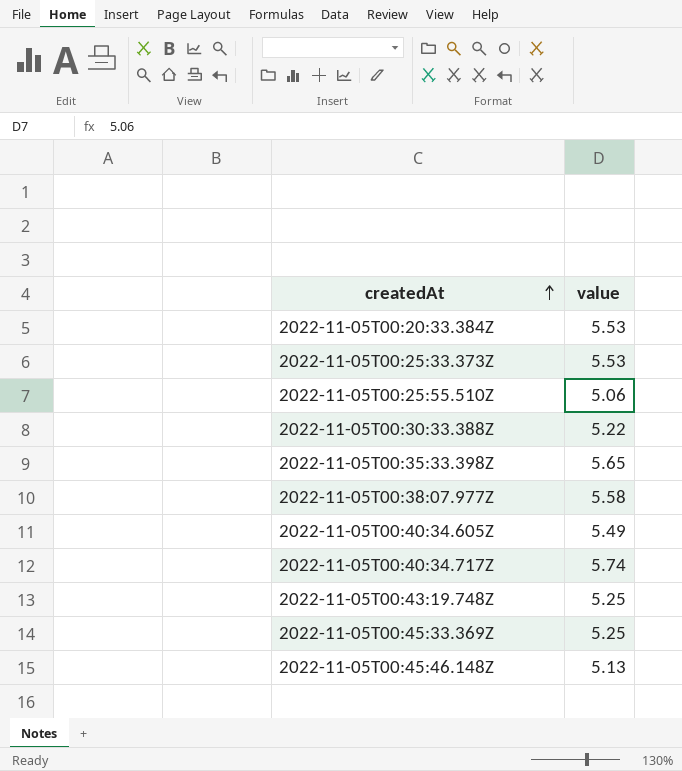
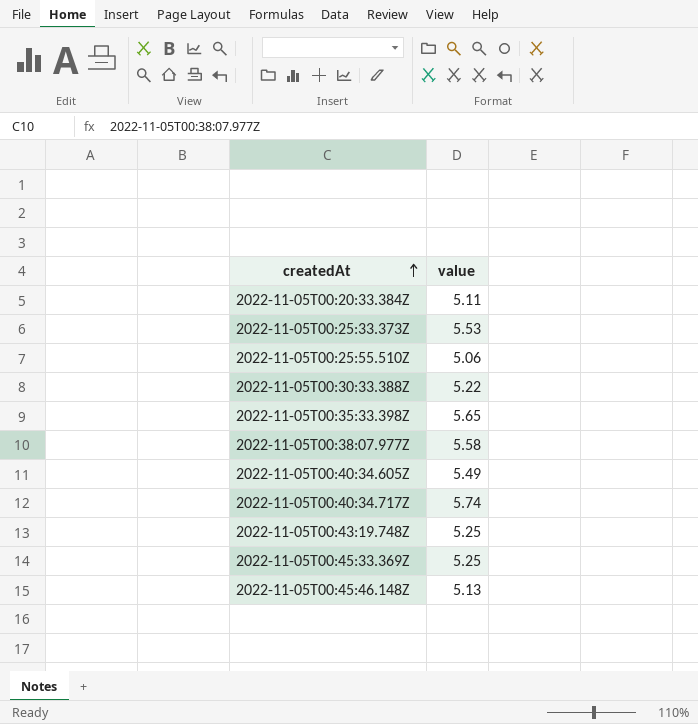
2022-11-05T00:20:33.384Z | value: 5.53 -> 5.11

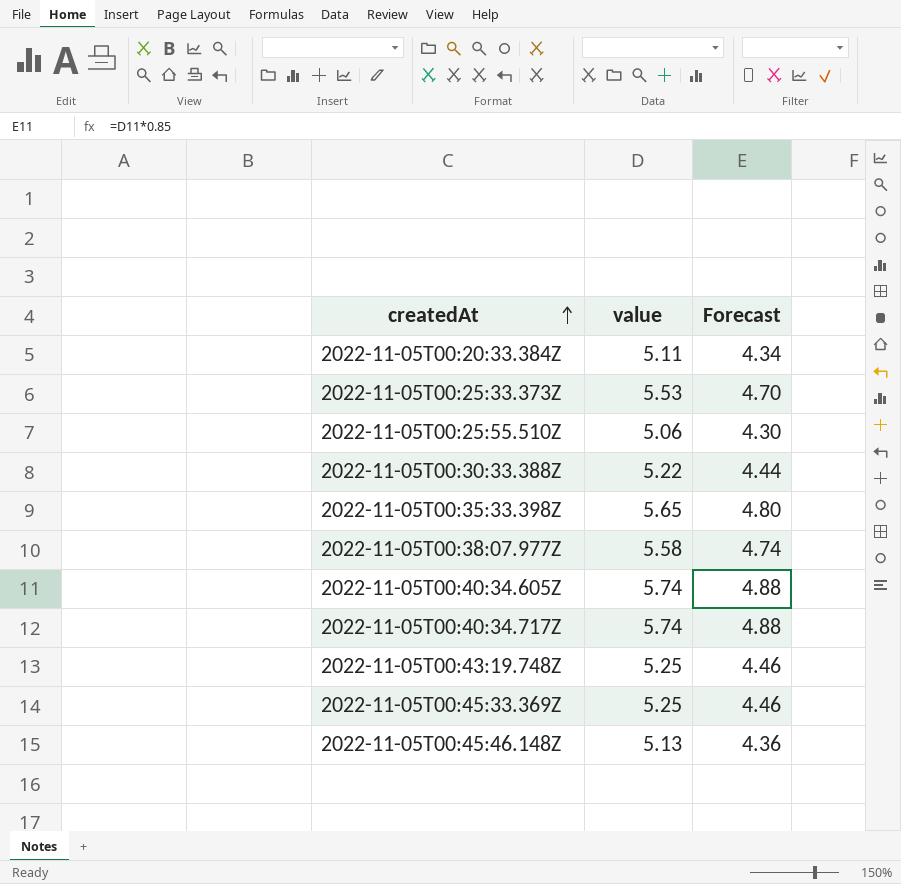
column Forecast | formula: none -> [value] * 0.85
2022-11-05T00:40:34.605Z | value: 5.49 -> 5.74

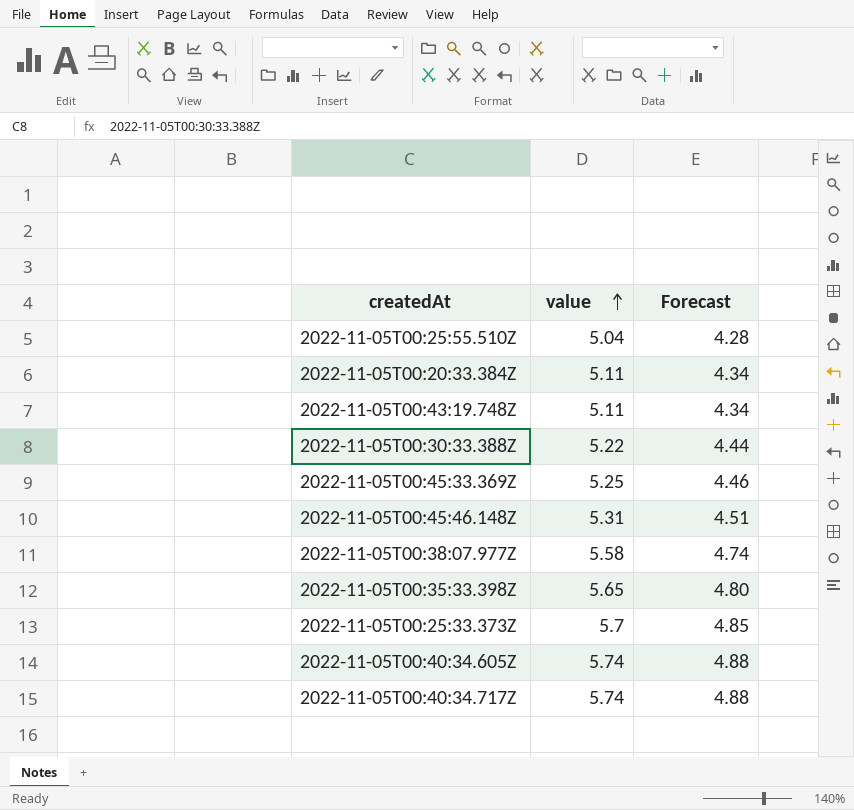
row order: createdAt ascending -> value ascending
2022-11-05T00:25:55.510Z | value: 5.06 -> 5.04
2022-11-05T00:25:55.510Z | Forecast: 4.30 -> 4.28
2022-11-05T00:43:19.748Z | value: 5.25 -> 5.11
2022-11-05T00:43:19.748Z | Forecast: 4.46 -> 4.34
2022-11-05T00:45:46.148Z | value: 5.13 -> 5.31
2022-11-05T00:45:46.148Z | Forecast: 4.36 -> 4.51
2022-11-05T00:25:33.373Z | value: 5.53 -> 5.7
2022-11-05T00:25:33.373Z | Forecast: 4.70 -> 4.85

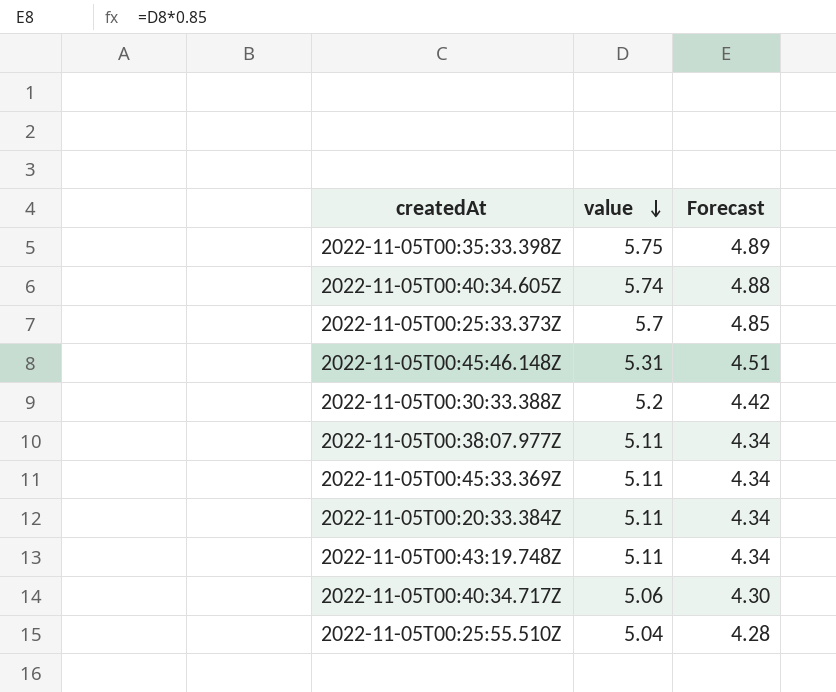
row order: value ascending -> value descending
2022-11-05T00:35:33.398Z | value: 5.65 -> 5.75
2022-11-05T00:35:33.398Z | Forecast: 4.80 -> 4.89
2022-11-05T00:30:33.388Z | value: 5.22 -> 5.2
2022-11-05T00:30:33.388Z | Forecast: 4.44 -> 4.42
2022-11-05T00:38:07.977Z | value: 5.58 -> 5.11
2022-11-05T00:38:07.977Z | Forecast: 4.74 -> 4.34
2022-11-05T00:45:33.369Z | value: 5.25 -> 5.11
2022-11-05T00:45:33.369Z | Forecast: 4.46 -> 4.34
2022-11-05T00:40:34.717Z | value: 5.74 -> 5.06
2022-11-05T00:40:34.717Z | Forecast: 4.88 -> 4.30

